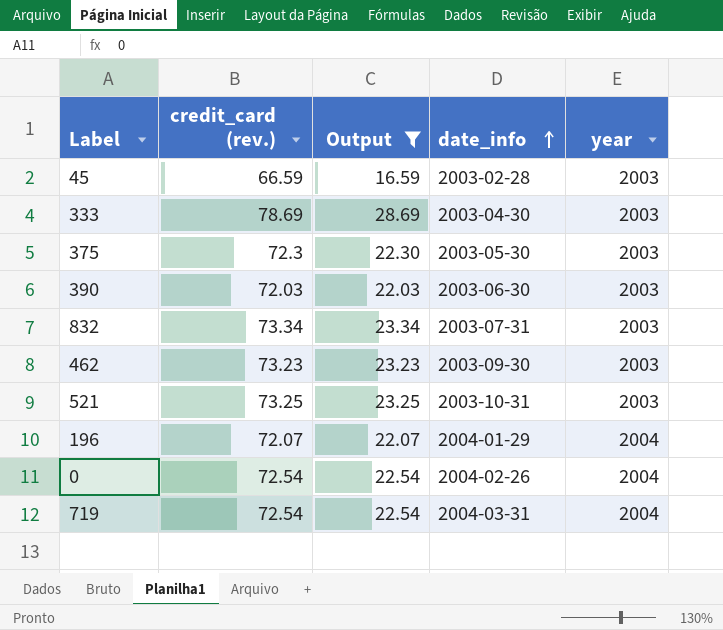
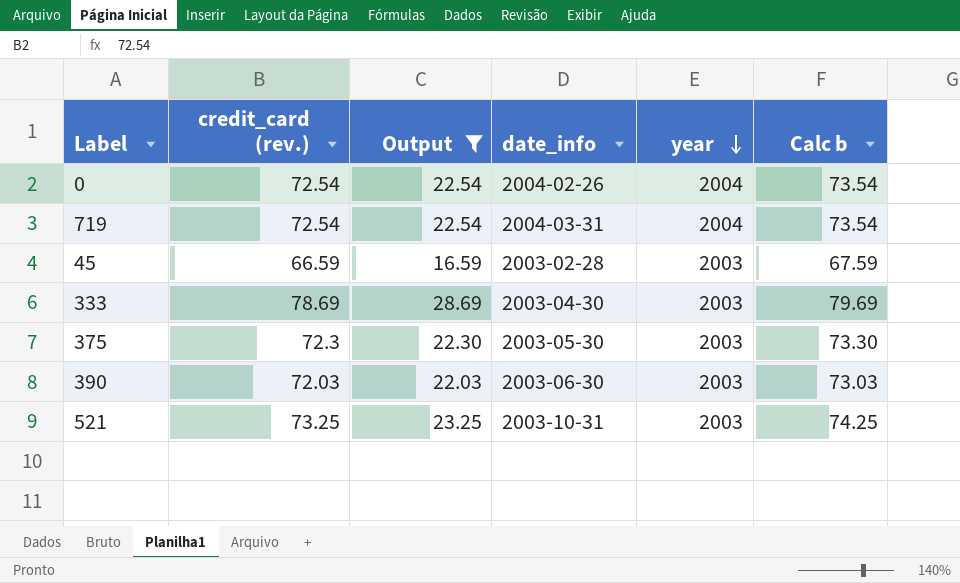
row order: date_info ascending -> year descending
column Calc b | formula: none -> [credit_card (rev.)] + 1
row 832: 73.34 | 23.34 | 2003-07-31 | 2003 -> none
row 462: 73.23 | 23.23 | 2003-09-30 | 2003 -> none
row 196: 72.07 | 22.07 | 2004-01-29 | 2004 -> none

